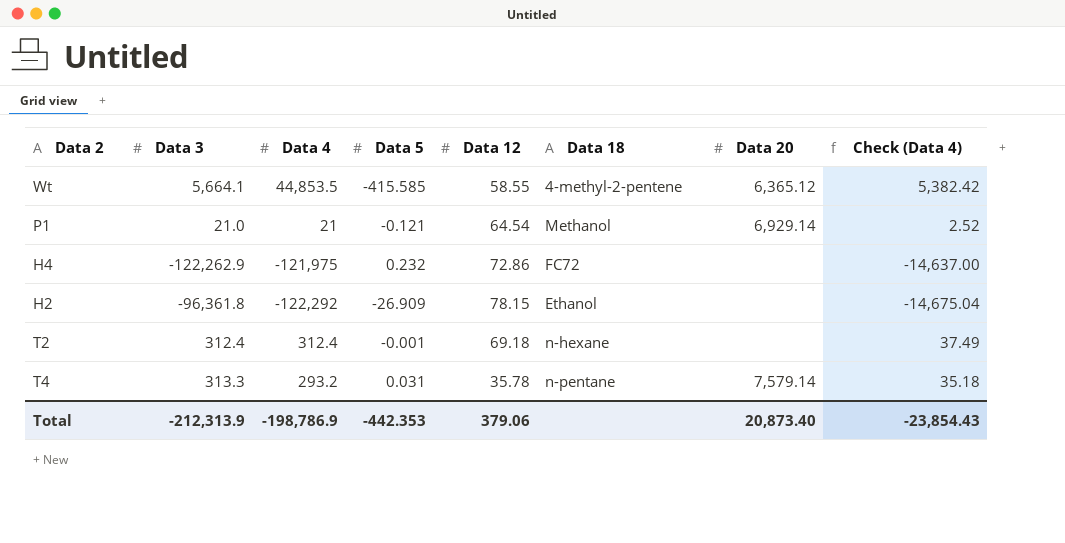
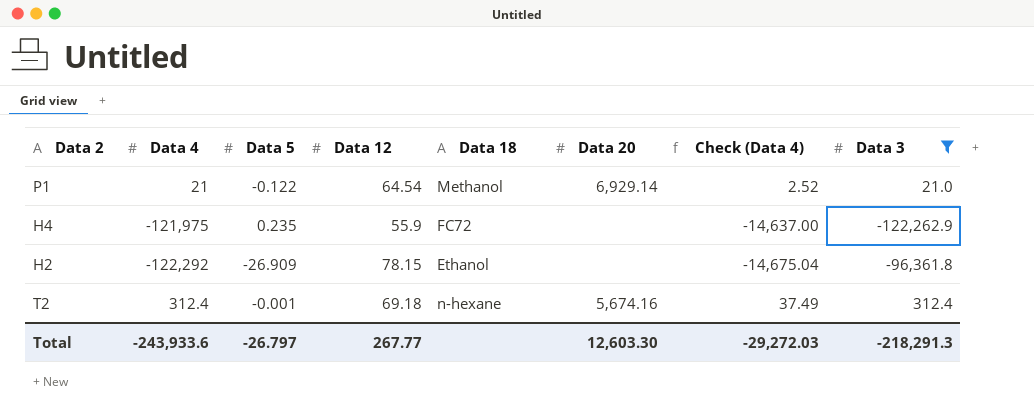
filter: none -> Data 3 <= 312.4
column Data 3 | position: 2 -> 8
P1 | Data 5: -0.121 -> -0.122
H4 | Data 5: 0.232 -> 0.235
H4 | Data 12: 72.86 -> 55.9
T2 | Data 20: none -> 5,674.16
Total | Data 4: -198,786.9 -> -243,933.6
Total | Data 5: -442.353 -> -26.797
Total | Data 12: 379.06 -> 267.77
Total | Data 20: 20,873.40 -> 12,603.30
Total | Check (Data 4): -23,854.43 -> -29,272.03
Total | Data 3: -212,313.9 -> -218,291.3

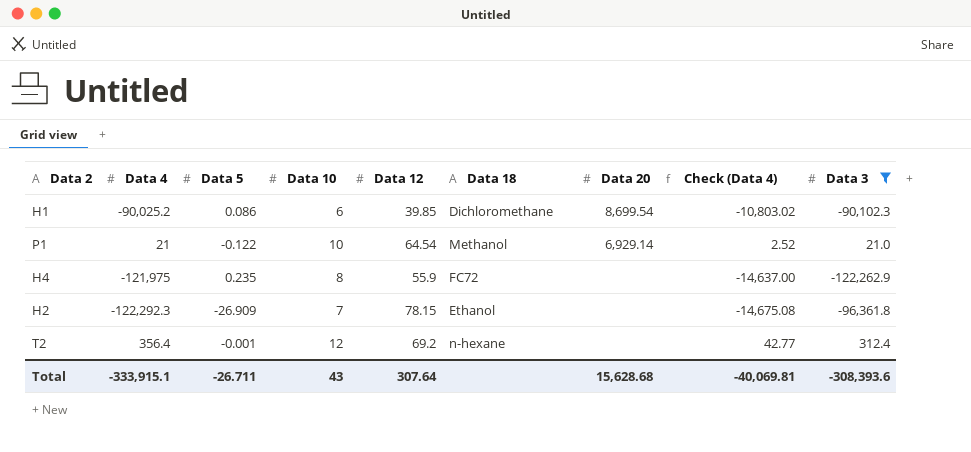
column Data 10 | position: none -> 4
row H1: none -> -90,025.2 | 0.086 | 6 | 39.85 | Dichloromethane | 8,699.54 | -10,803.02 | -90,102.3
H2 | Data 4: -122,292 -> -122,292.3
H2 | Check (Data 4): -14,675.04 -> -14,675.08
T2 | Data 4: 312.4 -> 356.4
T2 | Data 12: 69.18 -> 69.2
T2 | Data 20: 5,674.16 -> none
T2 | Check (Data 4): 37.49 -> 42.77
Total | Data 4: -243,933.6 -> -333,915.1
Total | Data 5: -26.797 -> -26.711
Total | Data 12: 267.77 -> 307.64
Total | Data 20: 12,603.30 -> 15,628.68
Total | Check (Data 4): -29,272.03 -> -40,069.81
Total | Data 3: -218,291.3 -> -308,393.6

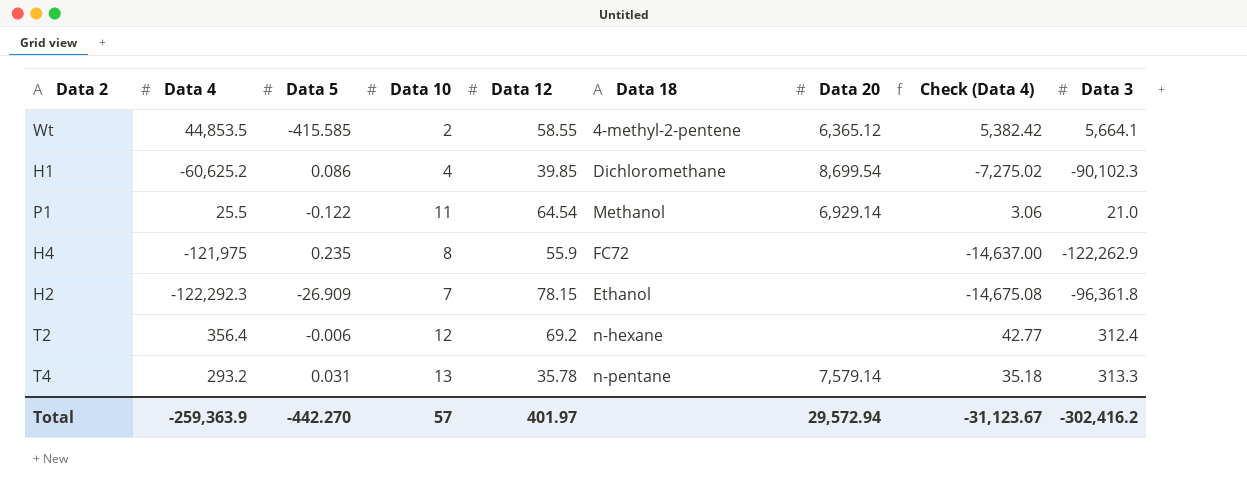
filter: Data 3 <= 312.4 -> none
H1 | Data 4: -90,025.2 -> -60,625.2
H1 | Data 10: 6 -> 4
H1 | Check (Data 4): -10,803.02 -> -7,275.02
P1 | Data 4: 21 -> 25.5
P1 | Data 10: 10 -> 11
P1 | Check (Data 4): 2.52 -> 3.06
T2 | Data 5: -0.001 -> -0.006
Total | Data 4: -333,915.1 -> -259,363.9
Total | Data 5: -26.711 -> -442.270
Total | Data 10: 43 -> 57
Total | Data 12: 307.64 -> 401.97
Total | Data 20: 15,628.68 -> 29,572.94
Total | Check (Data 4): -40,069.81 -> -31,123.67
Total | Data 3: -308,393.6 -> -302,416.2

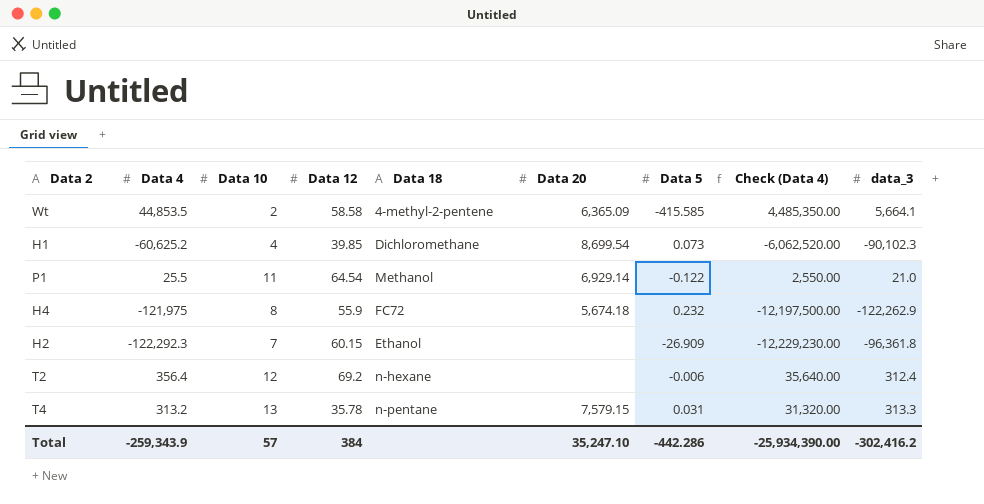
column Data 5 | position: 3 -> 7
column Check (Data 4) | formula: [Data 4] * 0.12 -> [Data 4] * 100
column name: Data 3 -> data_3
Wt | Data 12: 58.55 -> 58.58
Wt | Data 20: 6,365.12 -> 6,365.09
H1 | Data 5: 0.086 -> 0.073
H4 | Data 20: none -> 5,674.18
H4 | Data 5: 0.235 -> 0.232
H2 | Data 12: 78.15 -> 60.15
T4 | Data 4: 293.2 -> 313.2
T4 | Data 20: 7,579.14 -> 7,579.15
Total | Data 4: -259,363.9 -> -259,343.9
Total | Data 12: 401.97 -> 384
Total | Data 20: 29,572.94 -> 35,247.10
Total | Data 5: -442.270 -> -442.286
Total | Check (Data 4): -31,123.67 -> -25,934,390.00

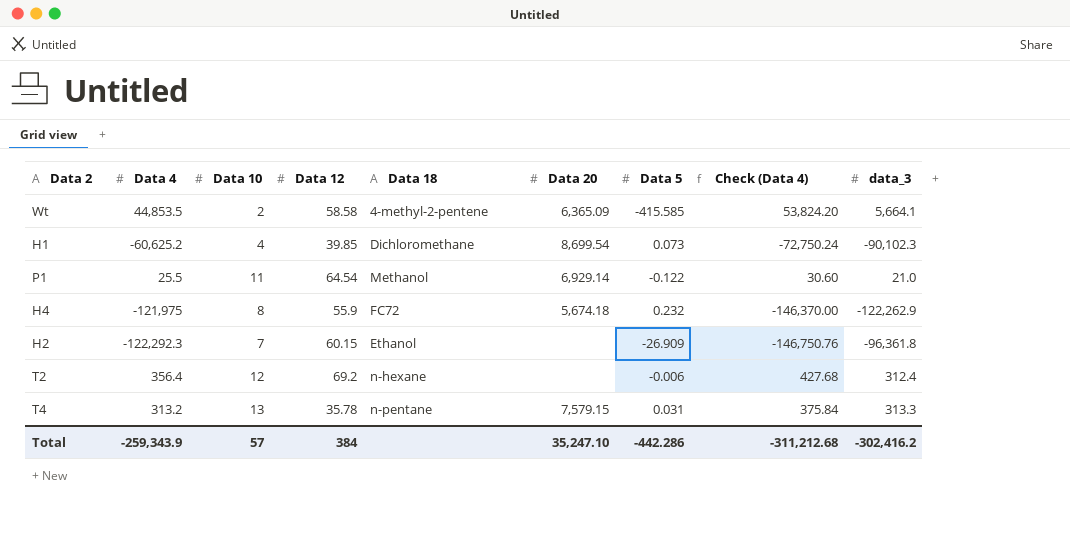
column Check (Data 4) | formula: [Data 4] * 100 -> [Data 4] * 1.2
Total | Check (Data 4): -25,934,390.00 -> -311,212.68

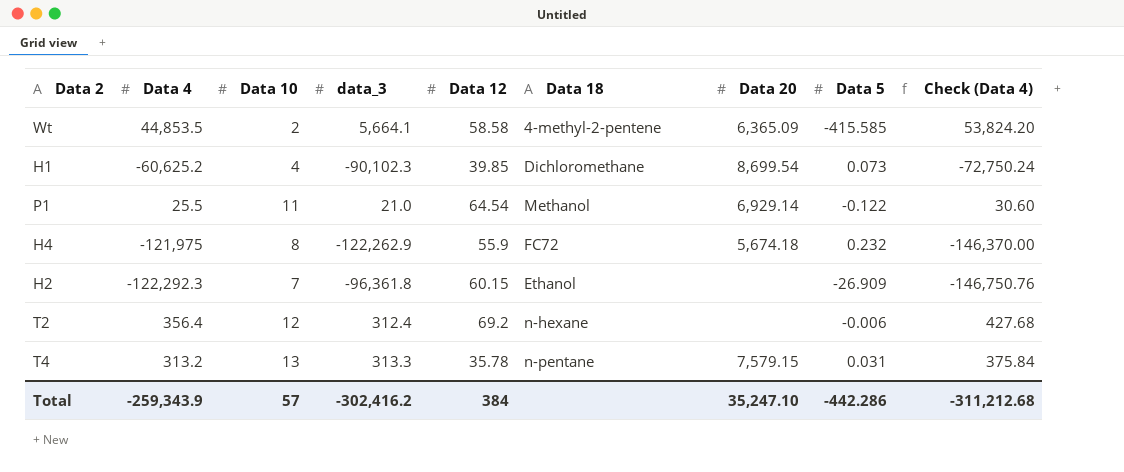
column data_3 | position: 9 -> 4

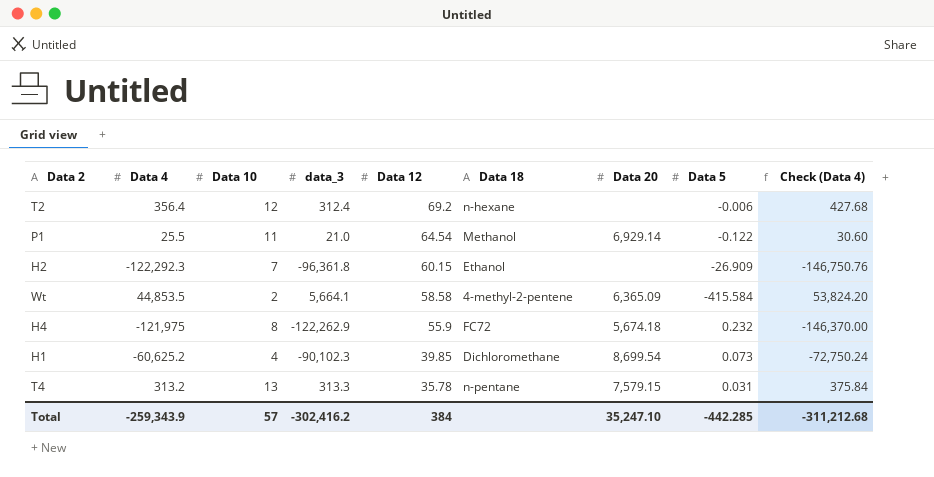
row order: none -> Data 12 descending
Wt | Data 5: -415.585 -> -415.584
Total | Data 5: -442.286 -> -442.285

